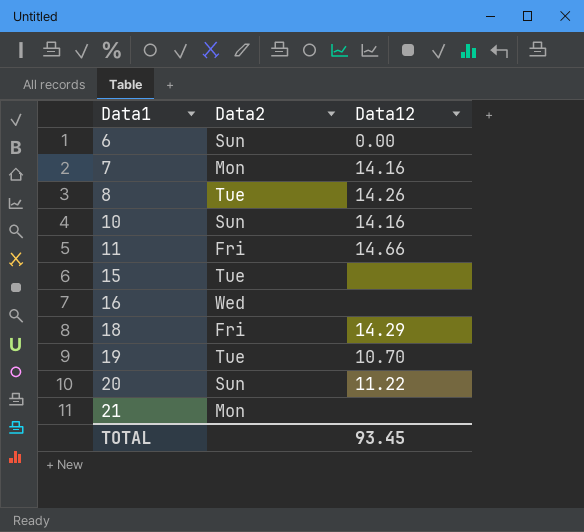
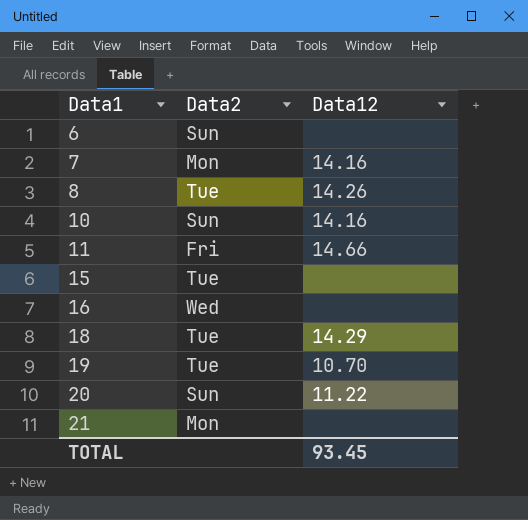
6 | Data12: 0.00 -> none
18 | Data2: Fri -> Tue

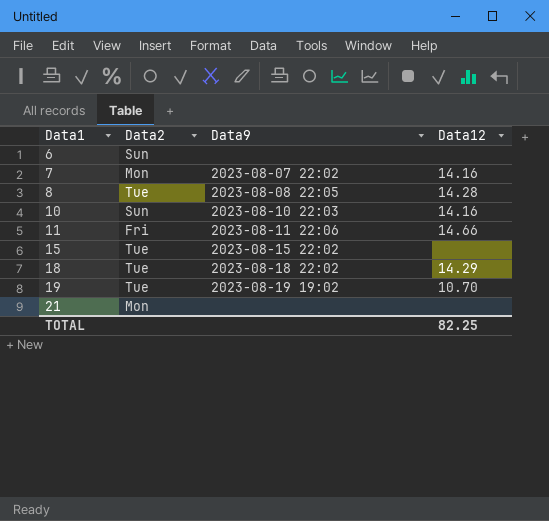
column Data9 | position: none -> 3
row 16: Wed | none -> none
row 20: Sun | 11.22 -> none
8 | Data12: 14.26 -> 14.28
TOTAL | Data12: 93.45 -> 82.25

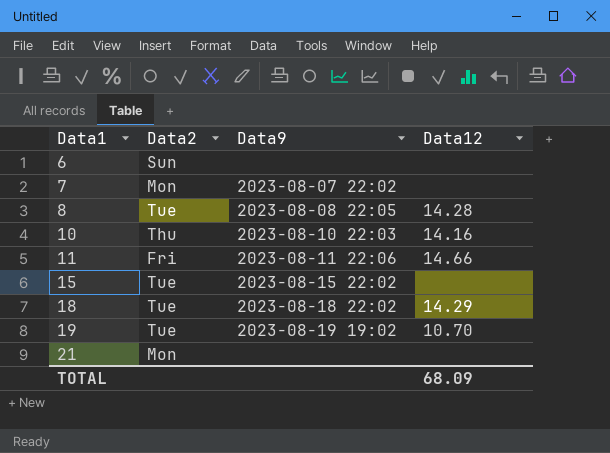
7 | Data12: 14.16 -> none
10 | Data2: Sun -> Thu
TOTAL | Data12: 82.25 -> 68.09

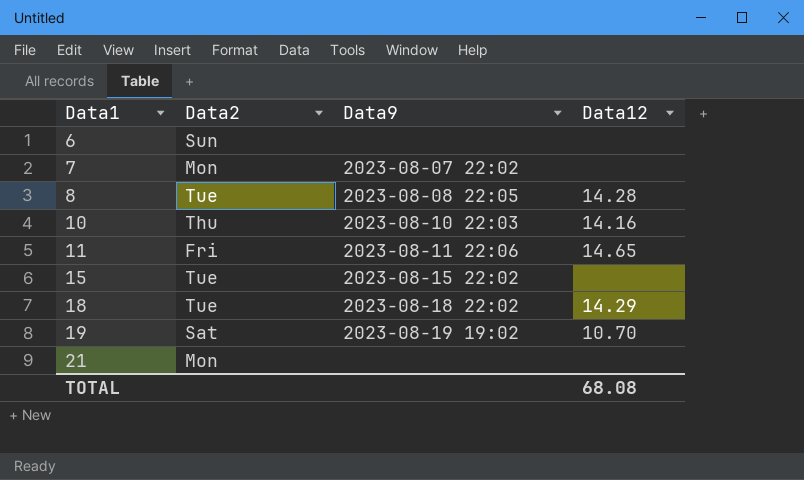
11 | Data12: 14.66 -> 14.65
19 | Data2: Tue -> Sat
TOTAL | Data12: 68.09 -> 68.08

